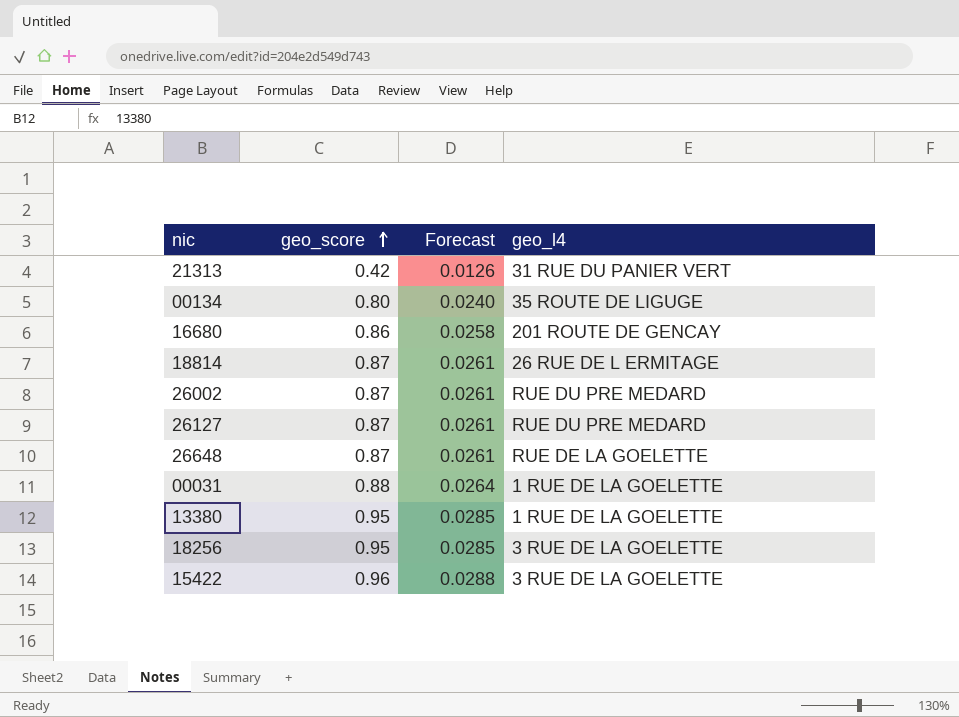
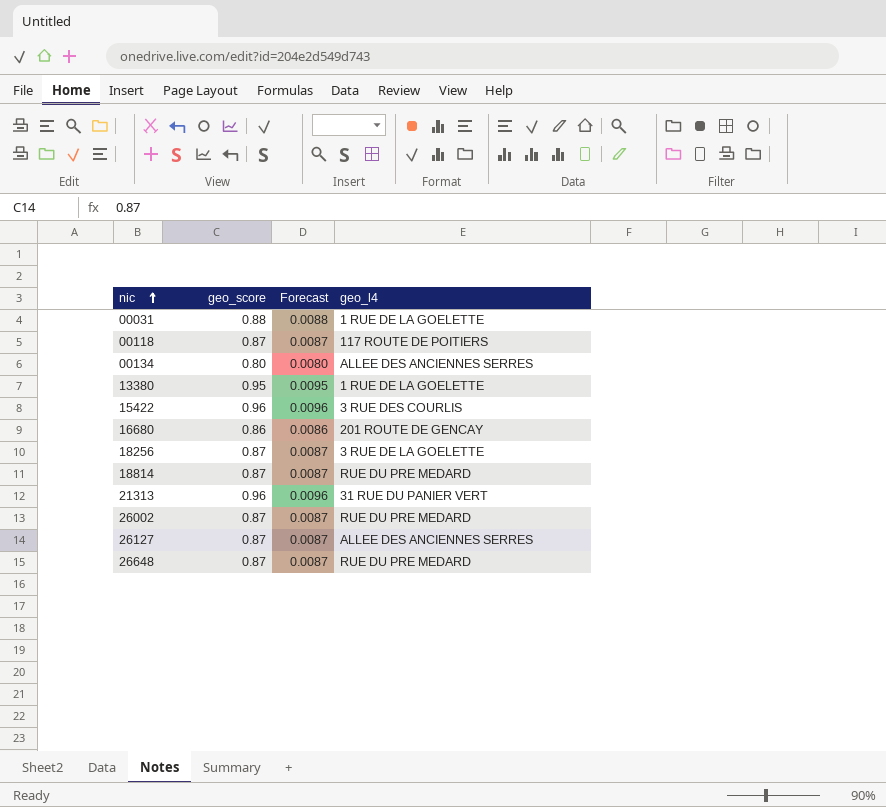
row order: geo_score ascending -> nic ascending
column Forecast | formula: [geo_score] * 0.03 -> [geo_score] * 0.01
row 00118: none -> 0.87 | 0.0087 | 117 ROUTE DE POITIERS
00134 | geo_l4: 35 ROUTE DE LIGUGE -> ALLEE DES ANCIENNES SERRES
15422 | geo_l4: 3 RUE DE LA GOELETTE -> 3 RUE DES COURLIS
18256 | geo_score: 0.95 -> 0.87
18814 | geo_l4: 26 RUE DE L ERMITAGE -> RUE DU PRE MEDARD
21313 | geo_score: 0.42 -> 0.96
26127 | geo_l4: RUE DU PRE MEDARD -> ALLEE DES ANCIENNES SERRES
26648 | geo_l4: RUE DE LA GOELETTE -> RUE DU PRE MEDARD

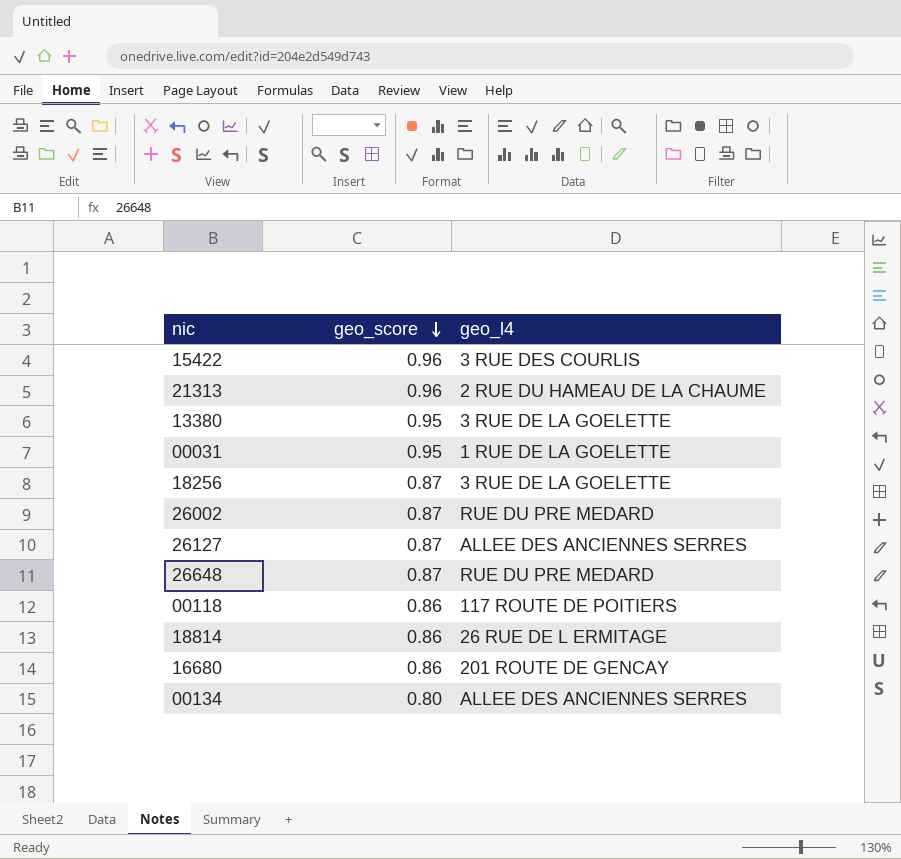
row order: nic ascending -> geo_score descending
column Forecast | formula: [geo_score] * 0.01 -> none
21313 | geo_l4: 31 RUE DU PANIER VERT -> 2 RUE DU HAMEAU DE LA CHAUME
13380 | geo_l4: 1 RUE DE LA GOELETTE -> 3 RUE DE LA GOELETTE
00031 | geo_score: 0.88 -> 0.95
00118 | geo_score: 0.87 -> 0.86
18814 | geo_score: 0.87 -> 0.86
18814 | geo_l4: RUE DU PRE MEDARD -> 26 RUE DE L ERMITAGE

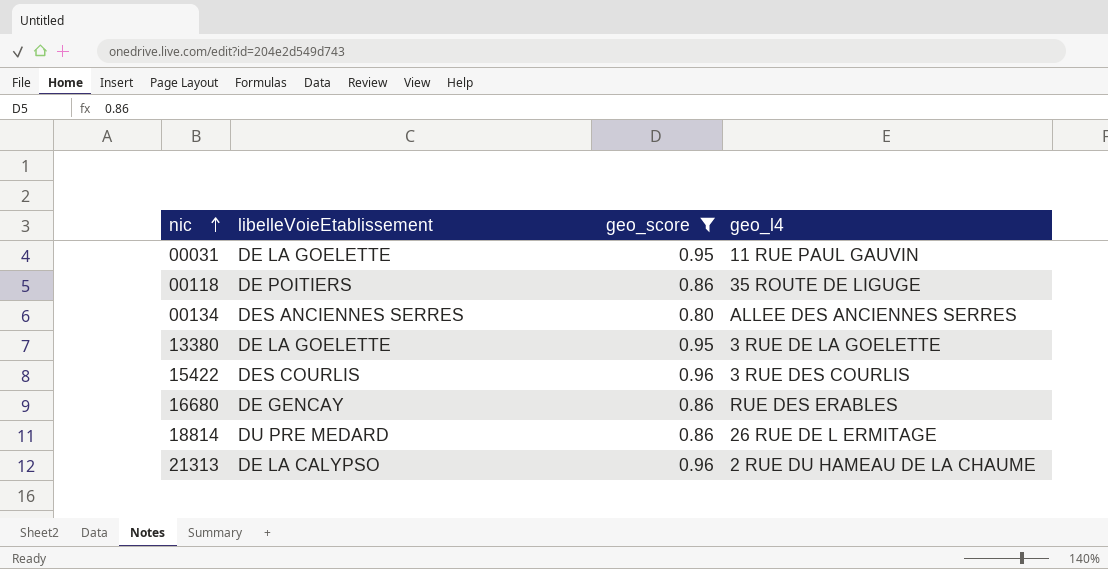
filter: none -> geo_score != 0.87
row order: geo_score descending -> nic ascending
column libelleVoieEtablissement | position: none -> 2
00031 | geo_l4: 1 RUE DE LA GOELETTE -> 11 RUE PAUL GAUVIN
00118 | geo_l4: 117 ROUTE DE POITIERS -> 35 ROUTE DE LIGUGE
16680 | geo_l4: 201 ROUTE DE GENCAY -> RUE DES ERABLES

